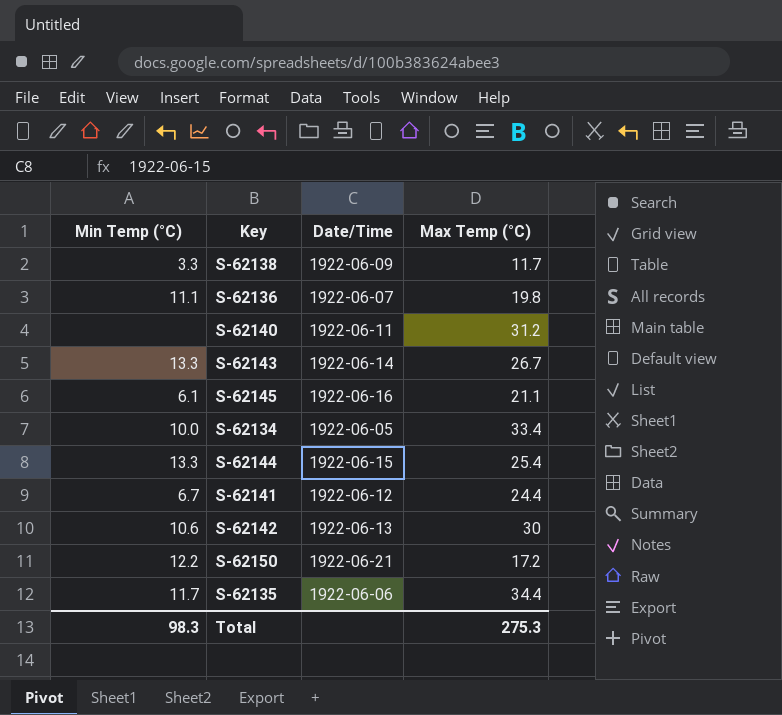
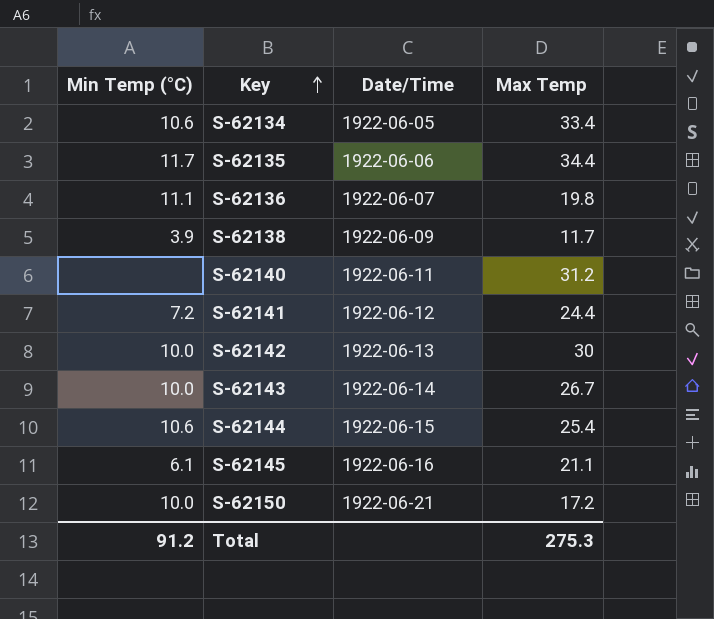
row order: none -> Key ascending
column name: Max Temp (°C) -> Max Temp
S-62134 | Min Temp (°C): 10.0 -> 10.6
S-62138 | Min Temp (°C): 3.3 -> 3.9
S-62141 | Min Temp (°C): 6.7 -> 7.2
S-62142 | Min Temp (°C): 10.6 -> 10.0
S-62143 | Min Temp (°C): 13.3 -> 10.0
S-62144 | Min Temp (°C): 13.3 -> 10.6
S-62150 | Min Temp (°C): 12.2 -> 10.0
Total | Min Temp (°C): 98.3 -> 91.2

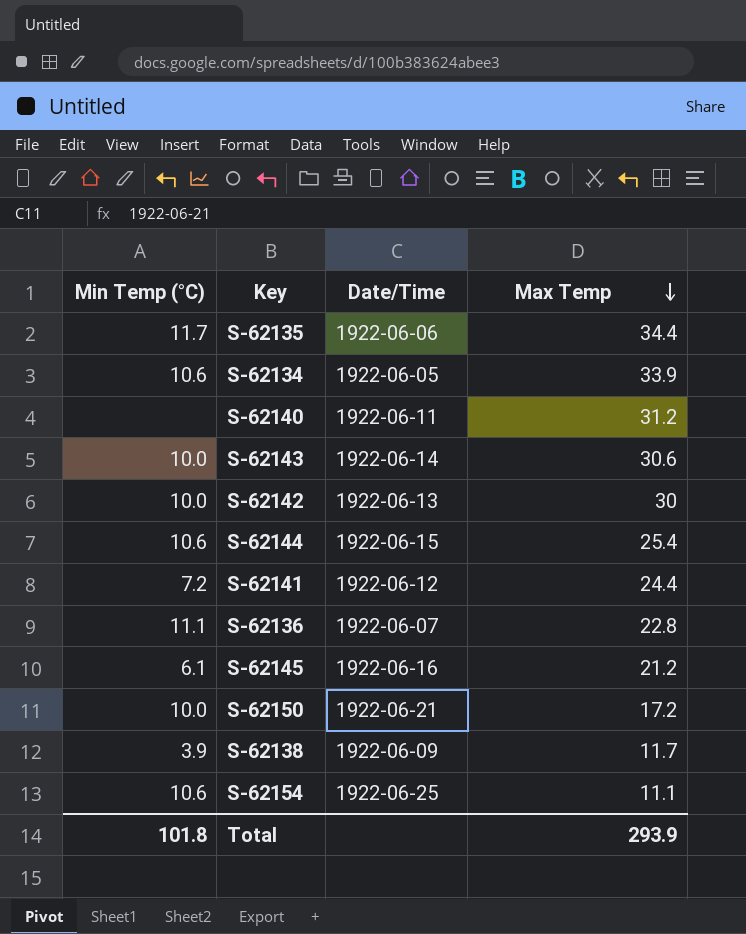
row order: Key ascending -> Max Temp descending
S-62134 | Max Temp: 33.4 -> 33.9
S-62143 | Max Temp: 26.7 -> 30.6
S-62136 | Max Temp: 19.8 -> 22.8
S-62145 | Max Temp: 21.1 -> 21.2
row S-62154: none -> 10.6 | 1922-06-25 | 11.1
Total | Min Temp (°C): 91.2 -> 101.8
Total | Max Temp: 275.3 -> 293.9

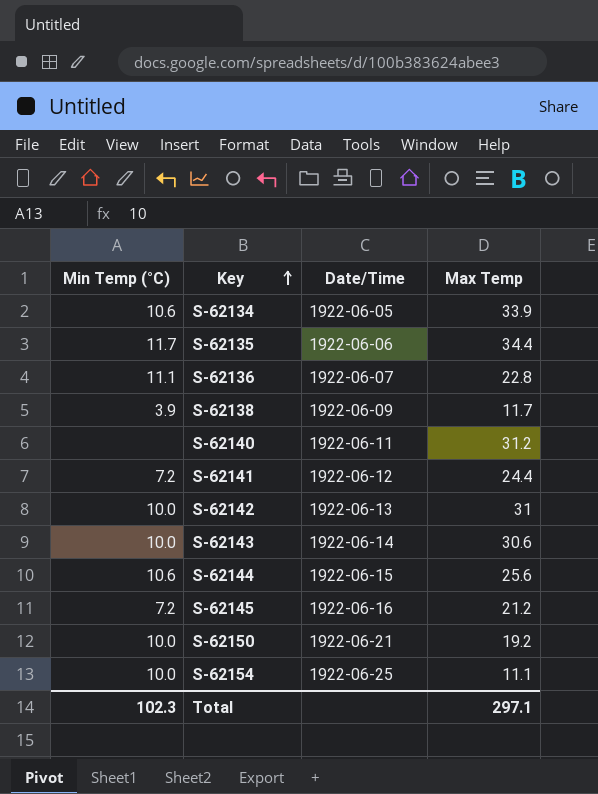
row order: Max Temp descending -> Key ascending
S-62142 | Max Temp: 30 -> 31
S-62144 | Max Temp: 25.4 -> 25.6
S-62145 | Min Temp (°C): 6.1 -> 7.2
S-62150 | Max Temp: 17.2 -> 19.2
S-62154 | Min Temp (°C): 10.6 -> 10.0
Total | Min Temp (°C): 101.8 -> 102.3
Total | Max Temp: 293.9 -> 297.1

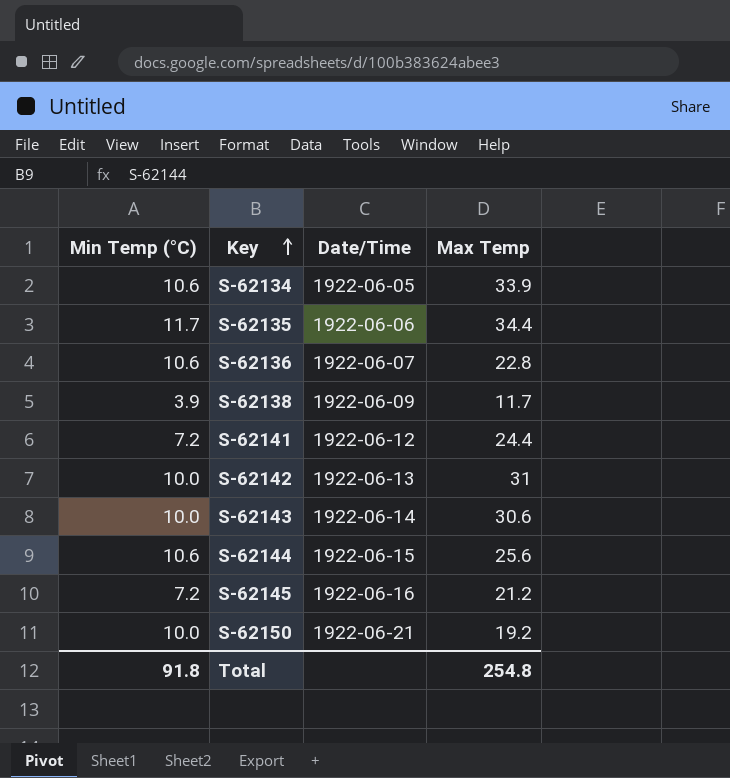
row S-62140: none | 1922-06-11 | 31.2 -> none
row S-62154: 10.0 | 1922-06-25 | 11.1 -> none
S-62136 | Min Temp (°C): 11.1 -> 10.6
Total | Min Temp (°C): 102.3 -> 91.8
Total | Max Temp: 297.1 -> 254.8

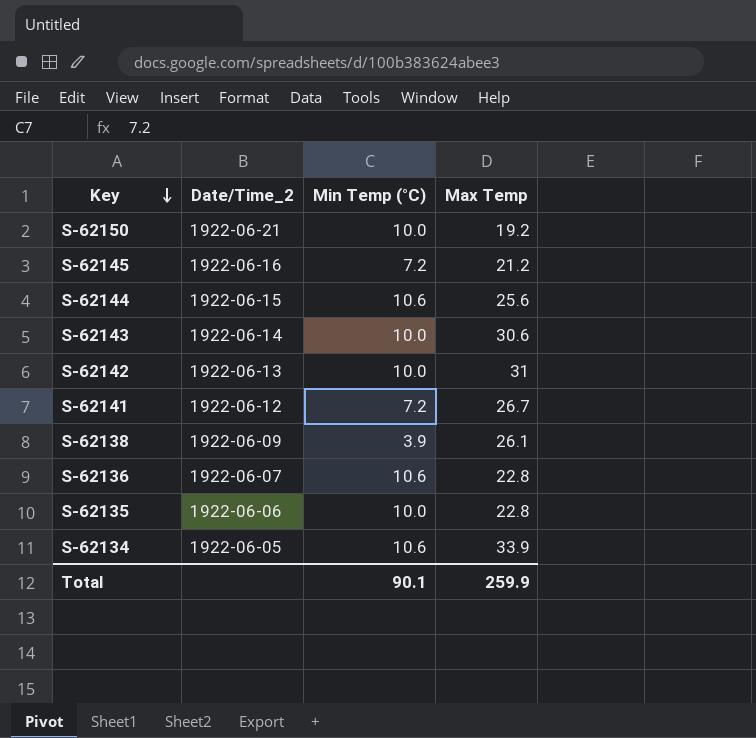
row order: Key ascending -> Key descending
column name: Date/Time -> Date/Time_2
column Min Temp (°C) | position: 1 -> 3
S-62141 | Max Temp: 24.4 -> 26.7
S-62138 | Max Temp: 11.7 -> 26.1
S-62135 | Min Temp (°C): 11.7 -> 10.0
S-62135 | Max Temp: 34.4 -> 22.8
Total | Min Temp (°C): 91.8 -> 90.1
Total | Max Temp: 254.8 -> 259.9

